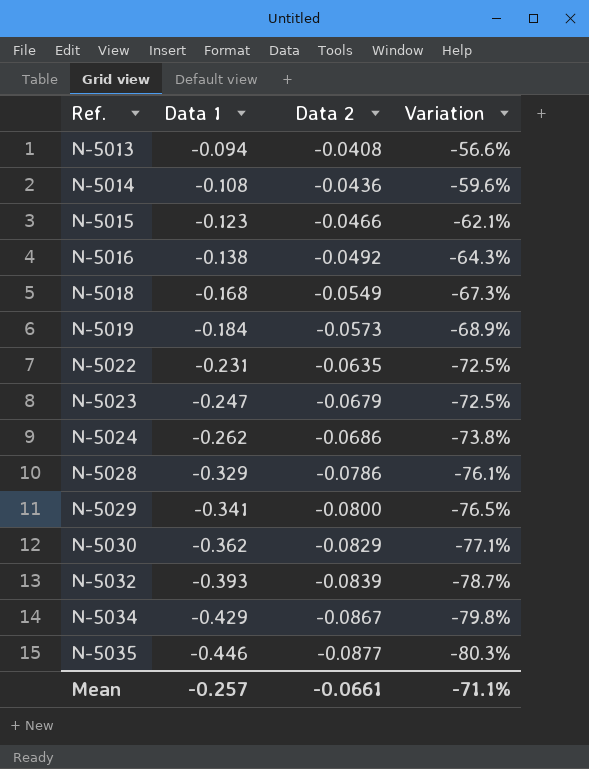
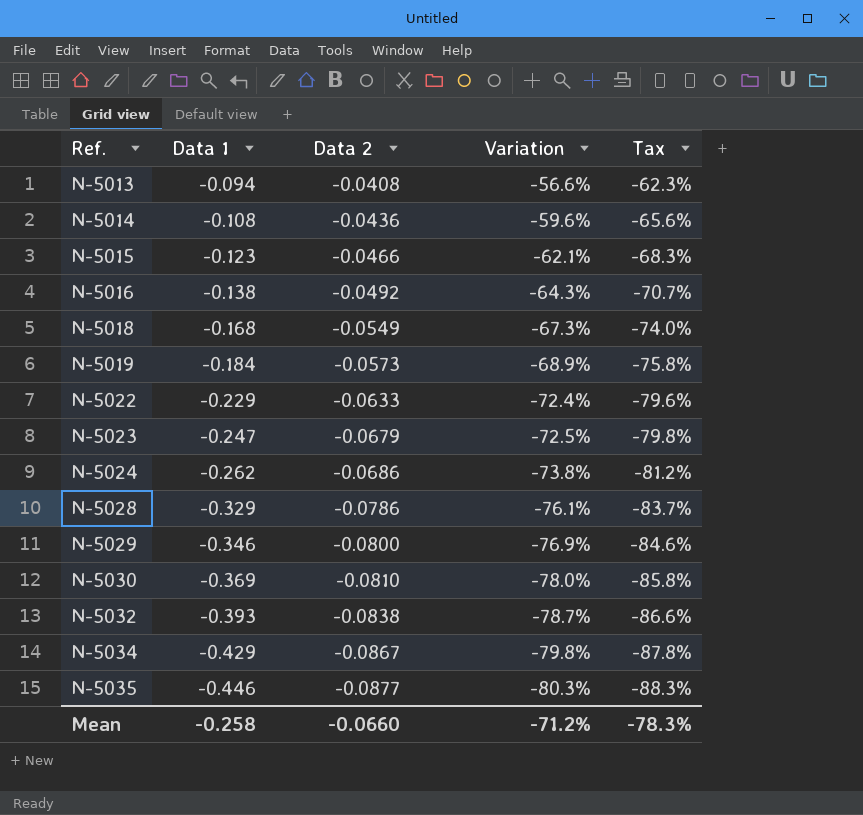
column Tax | formula: none -> [Variation] * 1.1
N-5022 | Data 1: -0.231 -> -0.229
N-5022 | Data 2: -0.0635 -> -0.0633
N-5022 | Variation: -72.5% -> -72.4%
N-5029 | Data 1: -0.341 -> -0.346
N-5029 | Variation: -76.5% -> -76.9%
N-5030 | Data 1: -0.362 -> -0.369
N-5030 | Data 2: -0.0829 -> -0.0810
N-5030 | Variation: -77.1% -> -78.0%
N-5032 | Data 2: -0.0839 -> -0.0838
Mean | Data 1: -0.257 -> -0.258
Mean | Data 2: -0.0661 -> -0.0660
Mean | Variation: -71.1% -> -71.2%

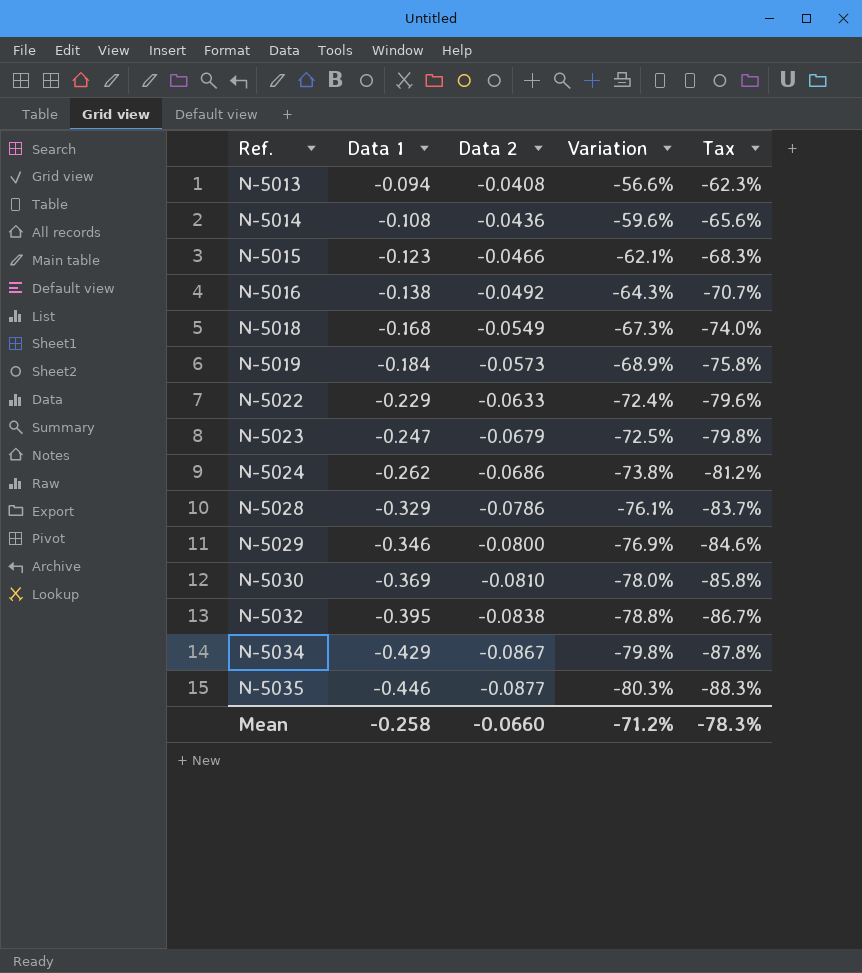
N-5032 | Data 1: -0.393 -> -0.395
N-5032 | Variation: -78.7% -> -78.8%
N-5032 | Tax: -86.6% -> -86.7%

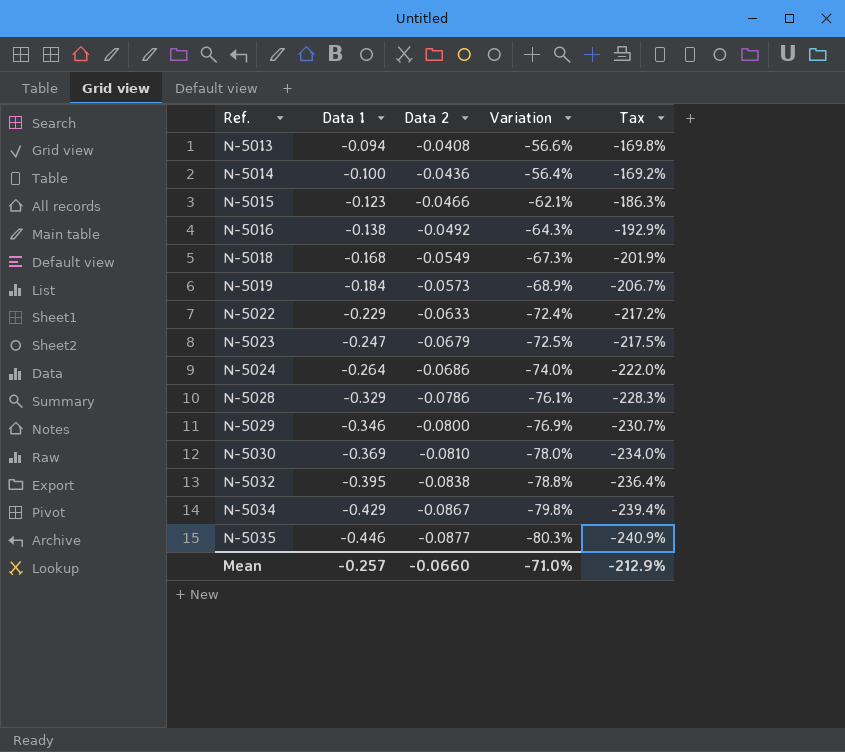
column Tax | formula: [Variation] * 1.1 -> [Variation] * 3
N-5014 | Data 1: -0.108 -> -0.100
N-5014 | Variation: -59.6% -> -56.4%
N-5024 | Data 1: -0.262 -> -0.264
N-5024 | Variation: -73.8% -> -74.0%
Mean | Data 1: -0.258 -> -0.257
Mean | Variation: -71.2% -> -71.0%
Mean | Tax: -78.3% -> -212.9%

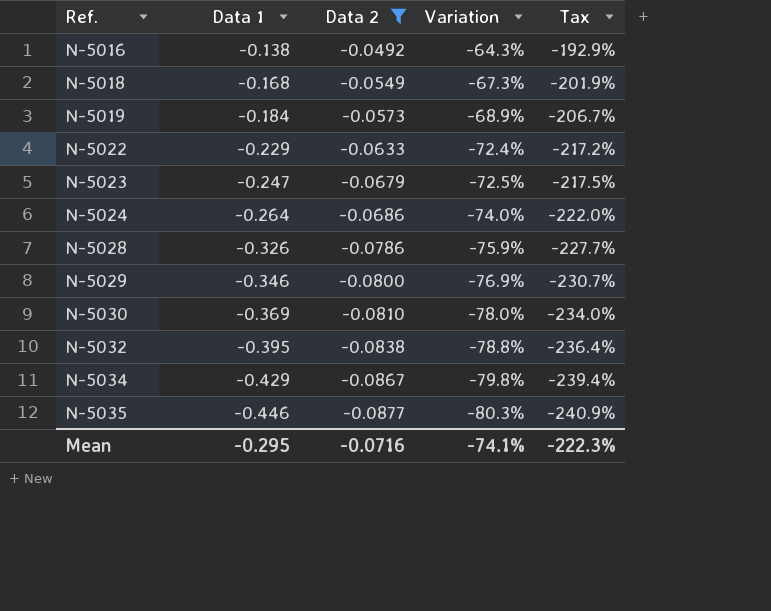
filter: none -> Data 2 <= -0.0492
N-5028 | Data 1: -0.329 -> -0.326
N-5028 | Variation: -76.1% -> -75.9%
N-5028 | Tax: -228.3% -> -227.7%
Mean | Data 1: -0.257 -> -0.295
Mean | Data 2: -0.0660 -> -0.0716
Mean | Variation: -71.0% -> -74.1%
Mean | Tax: -212.9% -> -222.3%

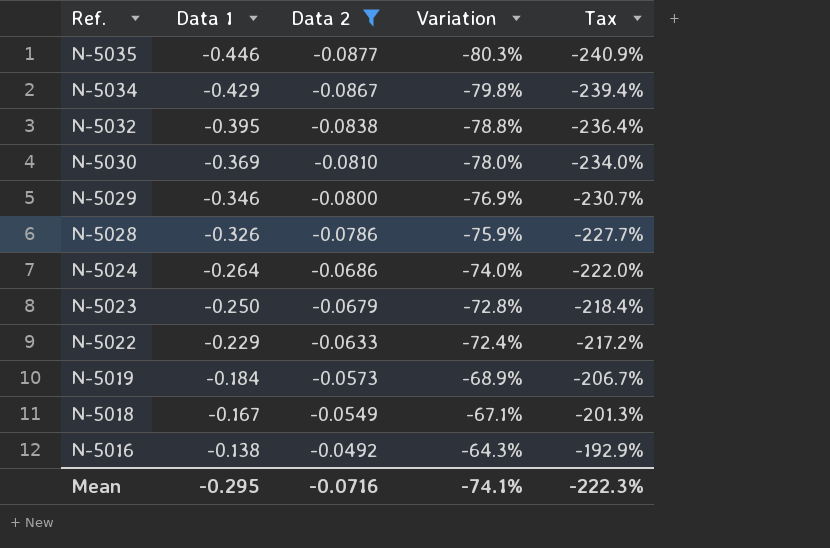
row order: Ref. ascending -> Ref. descending
N-5023 | Data 1: -0.247 -> -0.250
N-5023 | Variation: -72.5% -> -72.8%
N-5023 | Tax: -217.5% -> -218.4%
N-5018 | Data 1: -0.168 -> -0.167
N-5018 | Variation: -67.3% -> -67.1%
N-5018 | Tax: -201.9% -> -201.3%

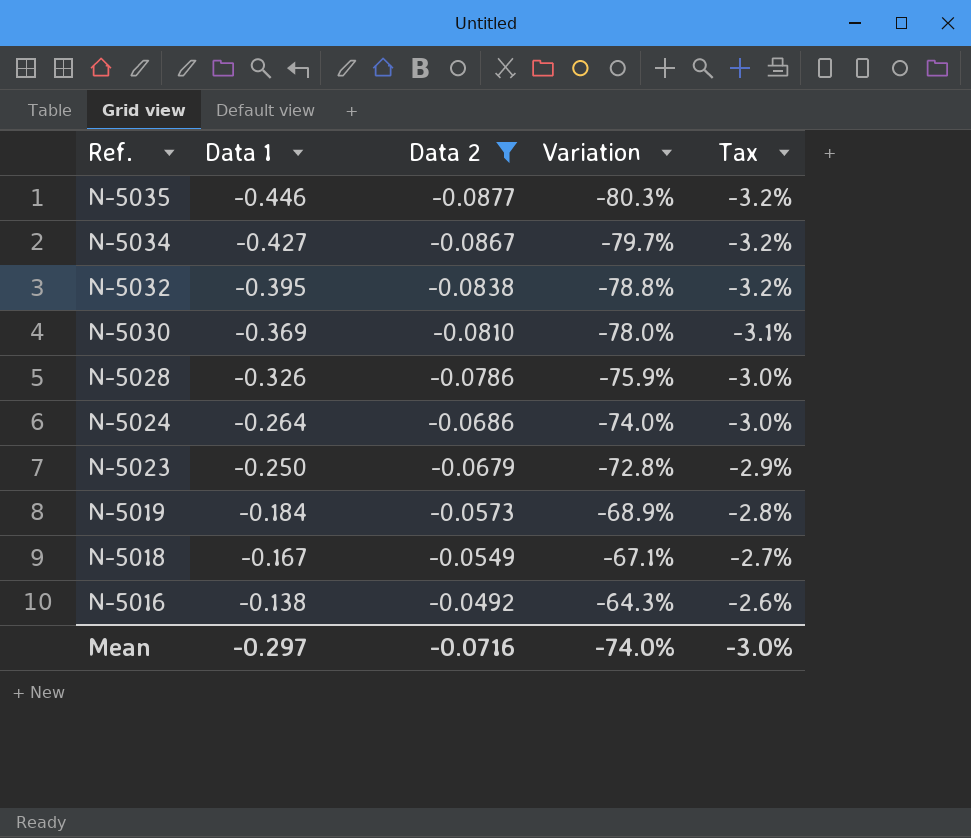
column Tax | formula: [Variation] * 3 -> [Variation] * 0.04
row N-5029: -0.346 | -0.0800 | -76.9% | -230.7% -> none
row N-5022: -0.229 | -0.0633 | -72.4% | -217.2% -> none
N-5034 | Data 1: -0.429 -> -0.427
N-5034 | Variation: -79.8% -> -79.7%
Mean | Data 1: -0.295 -> -0.297
Mean | Variation: -74.1% -> -74.0%
Mean | Tax: -222.3% -> -3.0%

